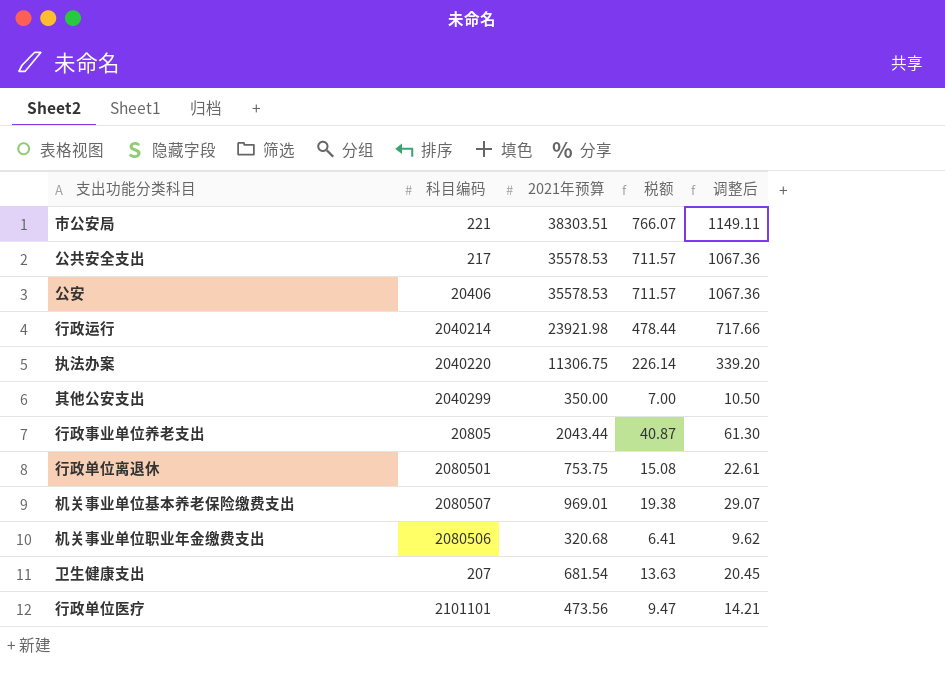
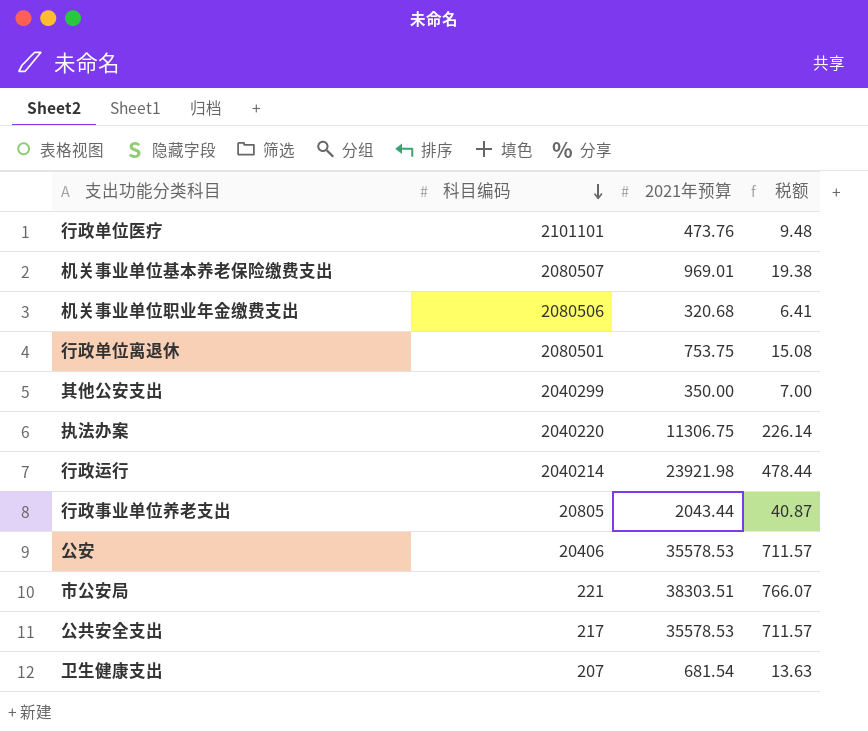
row order: none -> 科目编码 descending
column 调整后 | formula: [2021年预算] * 0.03 -> none
行政单位医疗 | 2021年预算: 473.56 -> 473.76
行政单位医疗 | 税额: 9.47 -> 9.48

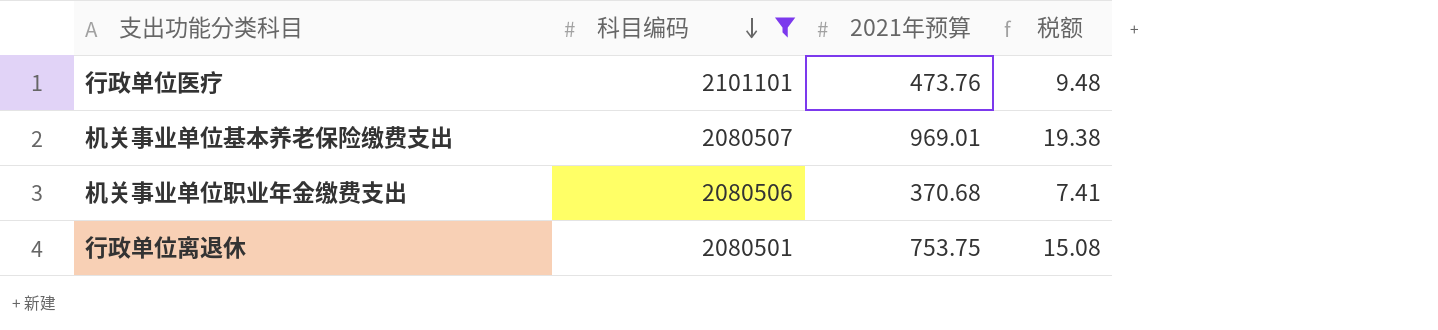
filter: none -> 科目编码 >= 2080501
机关事业单位职业年金缴费支出 | 2021年预算: 320.68 -> 370.68
机关事业单位职业年金缴费支出 | 税额: 6.41 -> 7.41

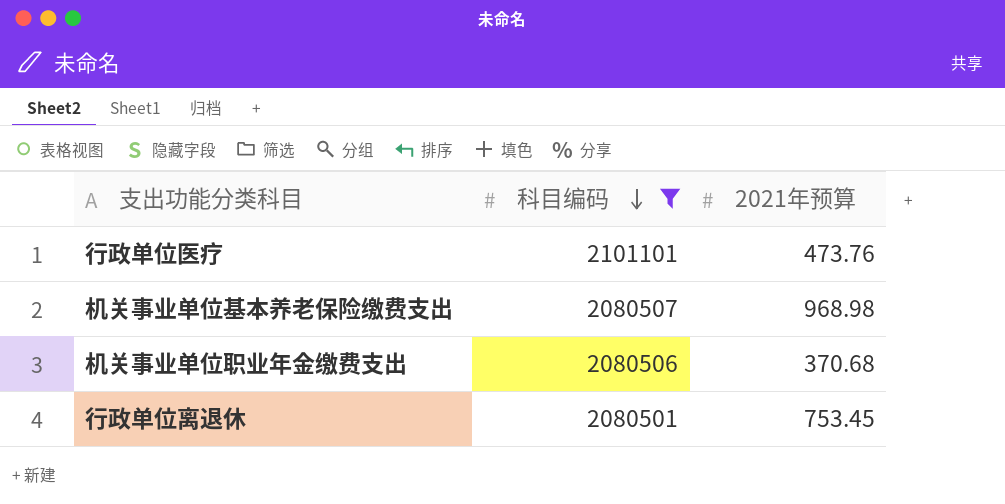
column 税额 | formula: [2021年预算] * 0.02 -> none
机关事业单位基本养老保险缴费支出 | 2021年预算: 969.01 -> 968.98
行政单位离退休 | 2021年预算: 753.75 -> 753.45

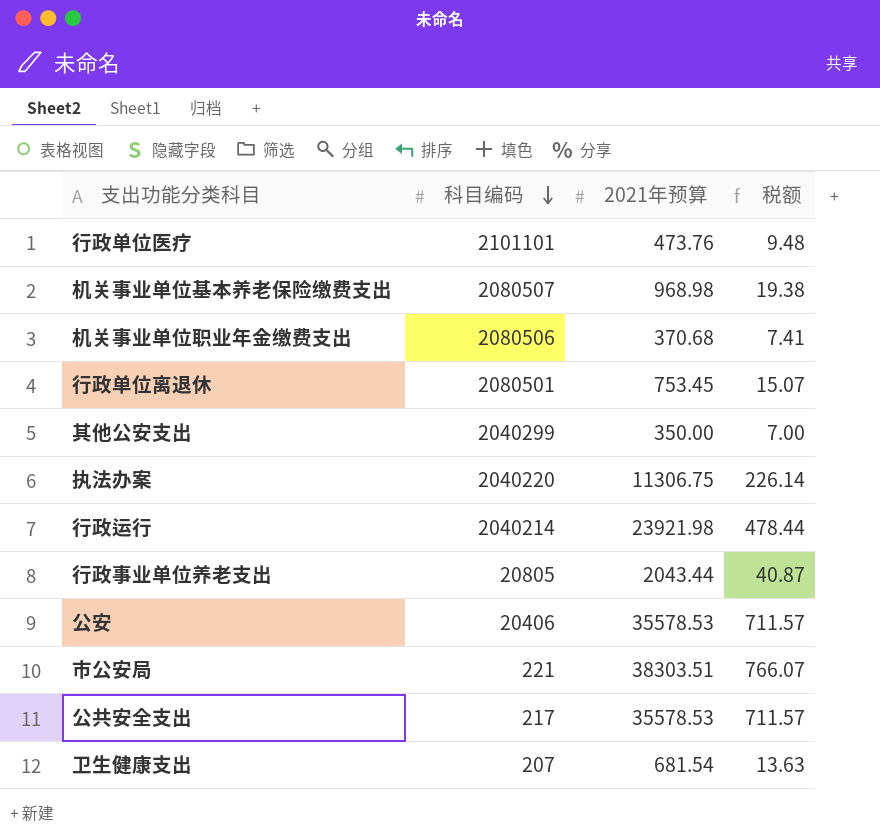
filter: 科目编码 >= 2080501 -> none
column 税额 | formula: none -> [2021年预算] * 0.02

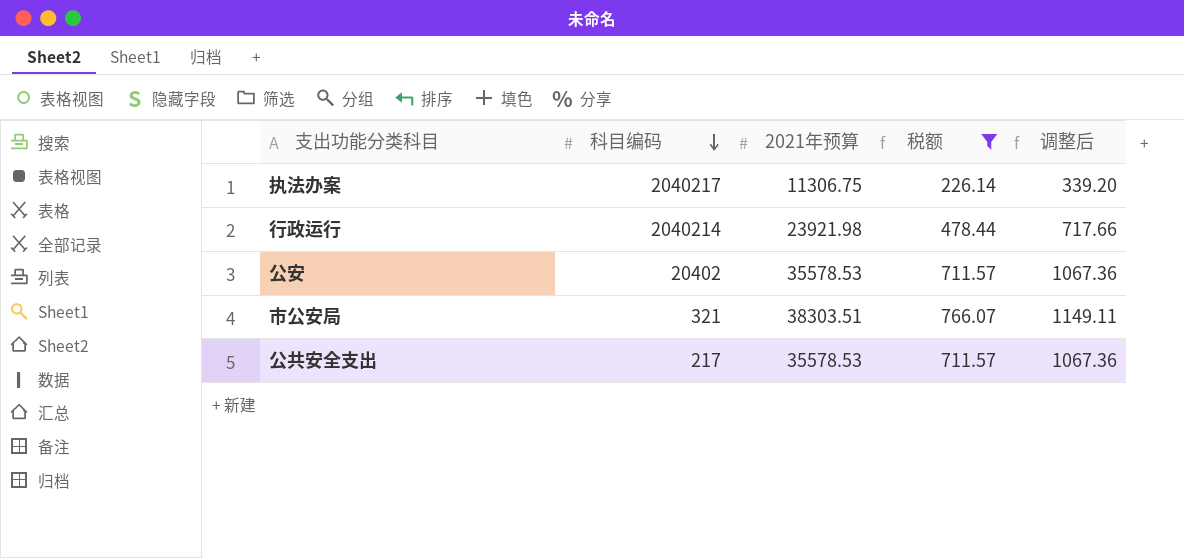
filter: none -> 税额 >= 226.14
column 调整后 | formula: none -> [2021年预算] * 0.03
执法办案 | 科目编码: 2040220 -> 2040217
公安 | 科目编码: 20406 -> 20402
市公安局 | 科目编码: 221 -> 321

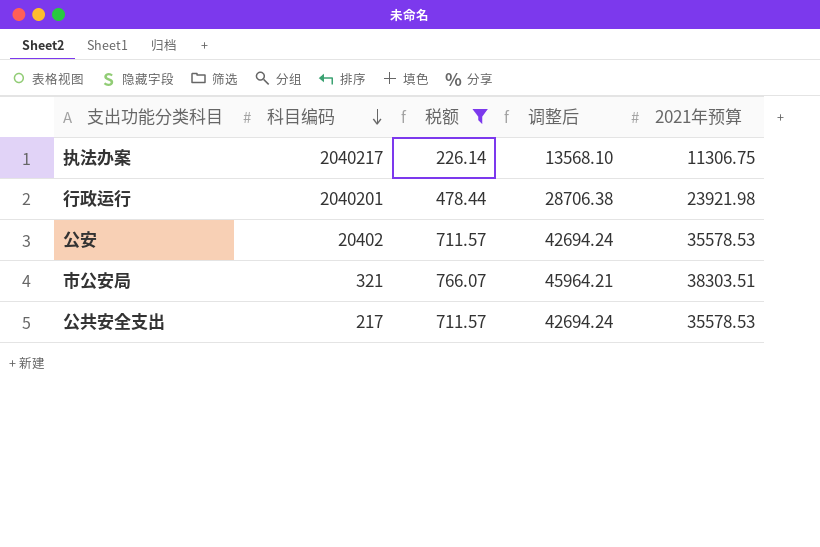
column 调整后 | formula: [2021年预算] * 0.03 -> [2021年预算] * 1.2
column 2021年预算 | position: 3 -> 5
行政运行 | 科目编码: 2040214 -> 2040201

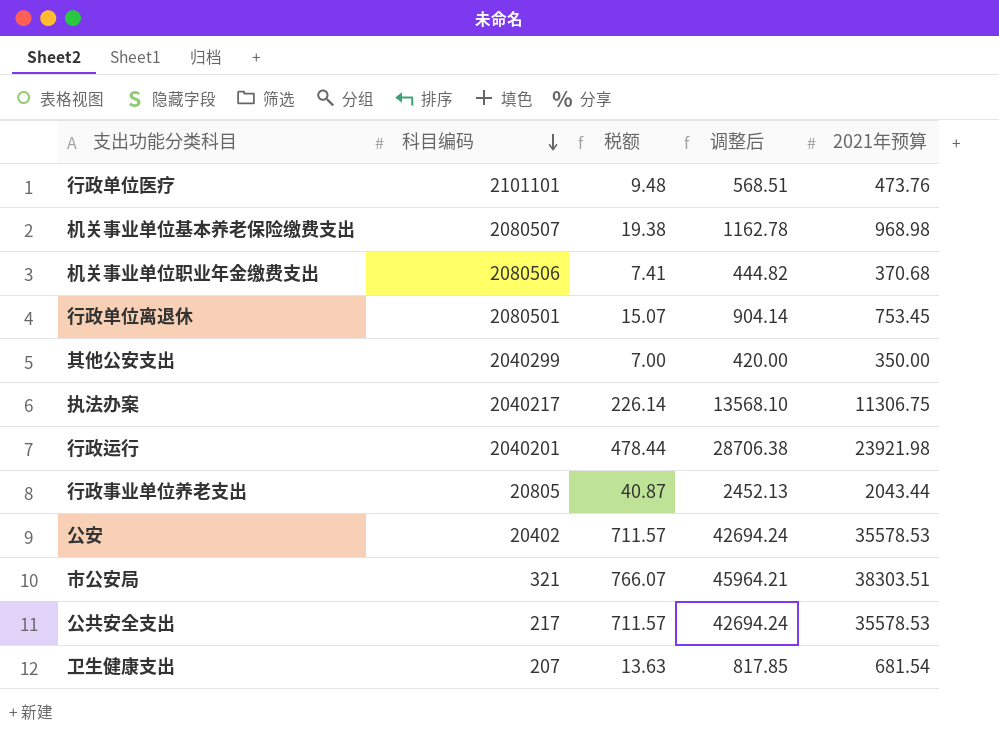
filter: 税额 >= 226.14 -> none

